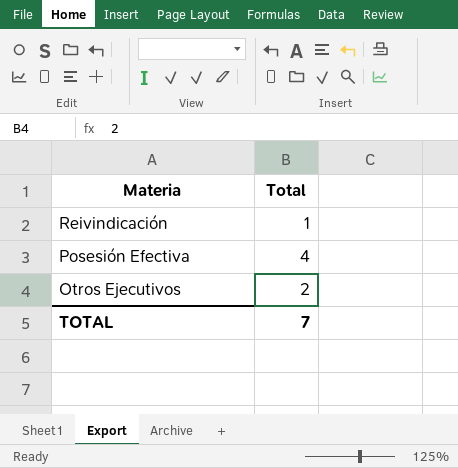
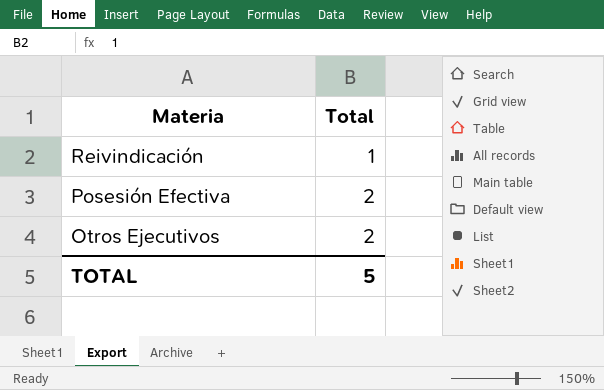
Posesión Efectiva | Total: 4 -> 2
TOTAL | Total: 7 -> 5

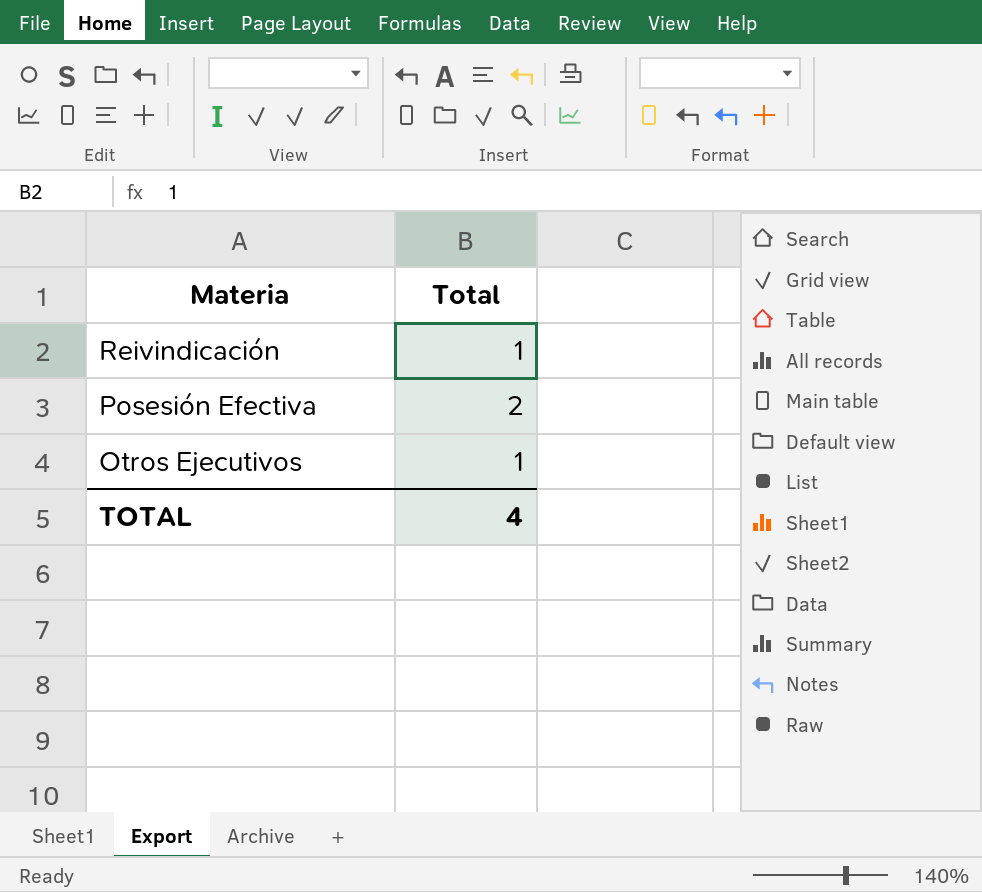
Otros Ejecutivos | Total: 2 -> 1
TOTAL | Total: 5 -> 4

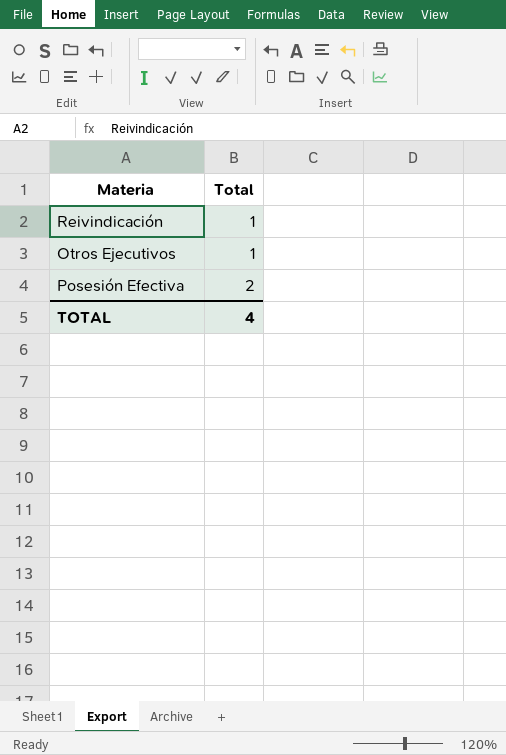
row order: Materia descending -> Total ascending

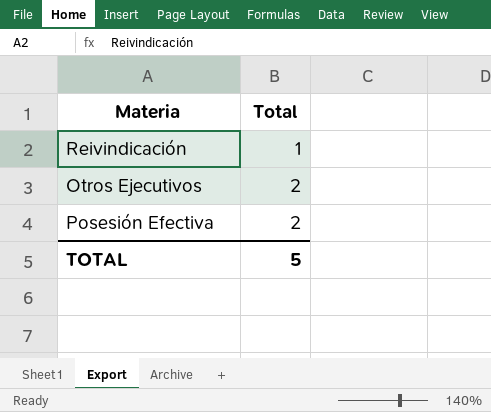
Otros Ejecutivos | Total: 1 -> 2
TOTAL | Total: 4 -> 5

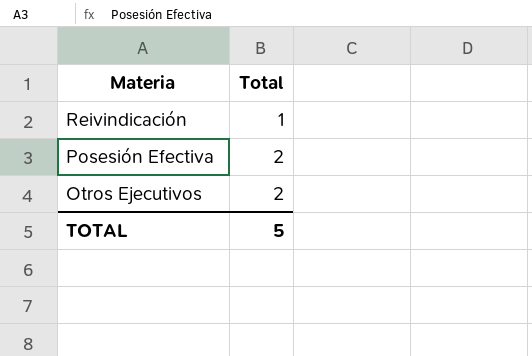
row order: Total ascending -> Materia descending

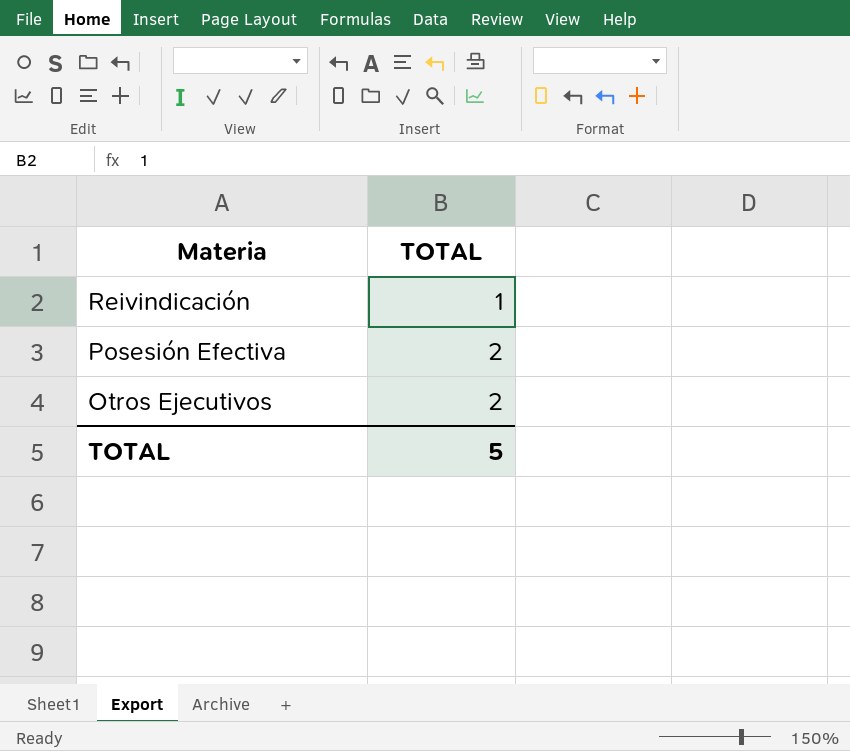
column name: Total -> TOTAL

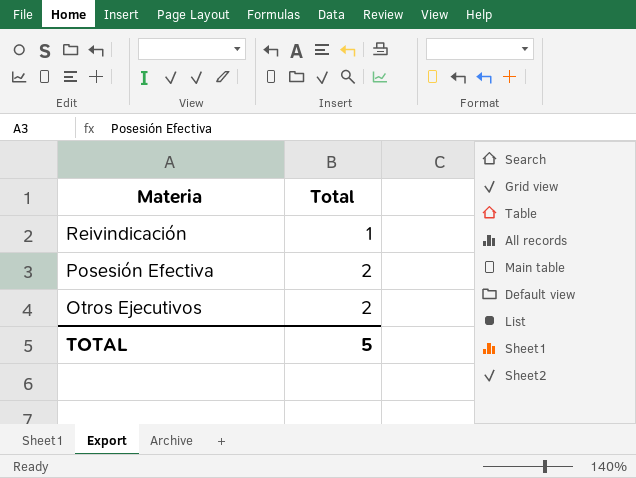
column name: TOTAL -> Total

